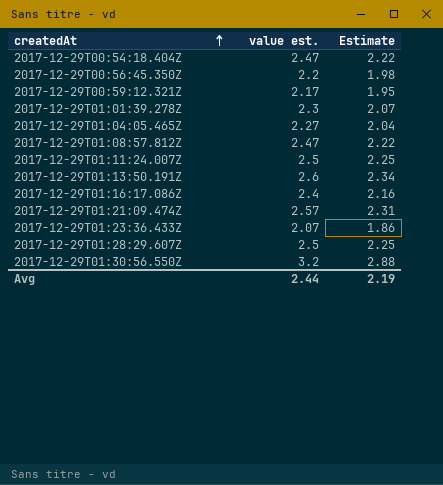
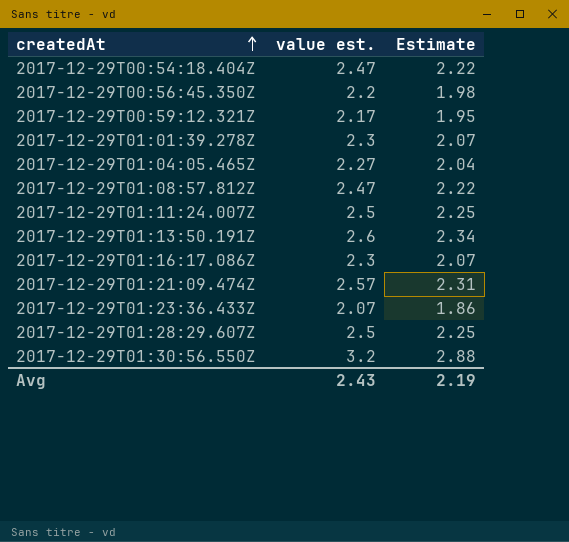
2017-12-29T01:16:17.086Z | value est.: 2.4 -> 2.3
2017-12-29T01:16:17.086Z | Estimate: 2.16 -> 2.07
Avg | value est.: 2.44 -> 2.43

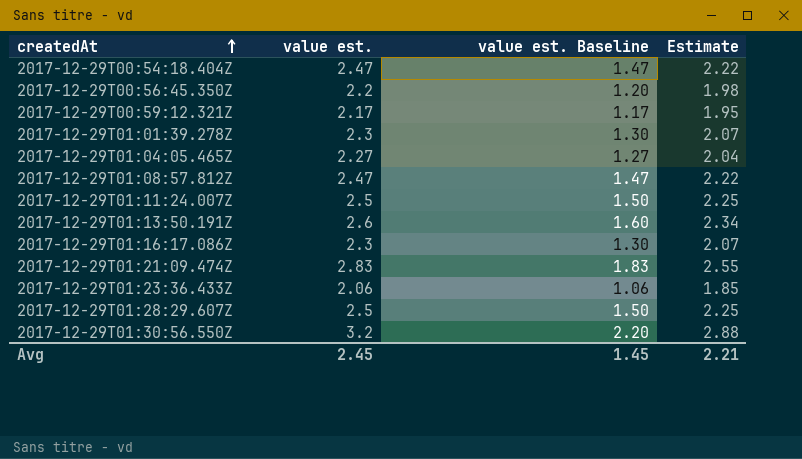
column value est. Baseline | formula: none -> [value est.] - 1
2017-12-29T01:21:09.474Z | value est.: 2.57 -> 2.83
2017-12-29T01:21:09.474Z | Estimate: 2.31 -> 2.55
2017-12-29T01:23:36.433Z | value est.: 2.07 -> 2.06
2017-12-29T01:23:36.433Z | Estimate: 1.86 -> 1.85
Avg | value est.: 2.43 -> 2.45
Avg | Estimate: 2.19 -> 2.21

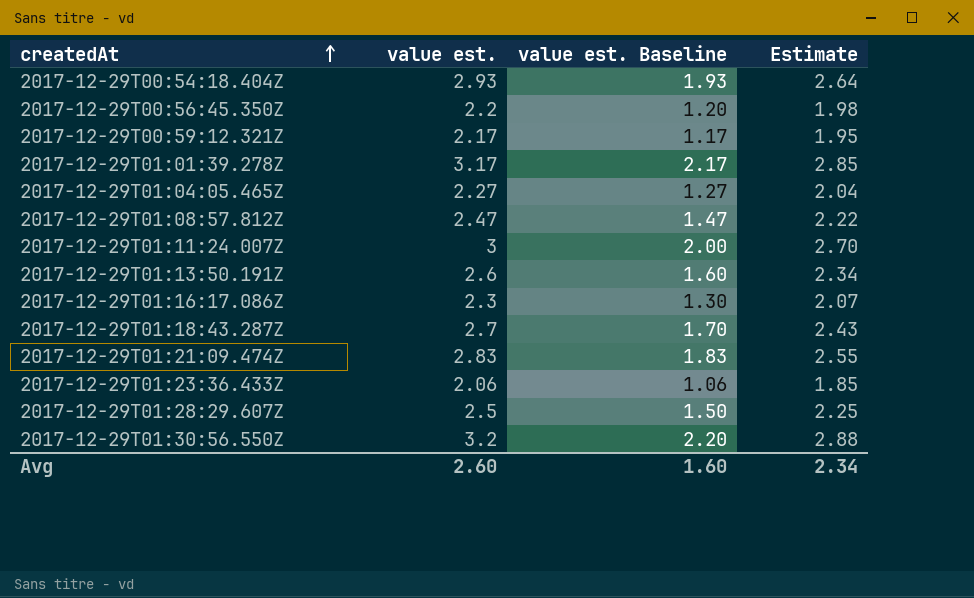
2017-12-29T00:54:18.404Z | value est.: 2.47 -> 2.93
2017-12-29T00:54:18.404Z | value est. Baseline: 1.47 -> 1.93
2017-12-29T00:54:18.404Z | Estimate: 2.22 -> 2.64
2017-12-29T01:01:39.278Z | value est.: 2.3 -> 3.17
2017-12-29T01:01:39.278Z | value est. Baseline: 1.30 -> 2.17
2017-12-29T01:01:39.278Z | Estimate: 2.07 -> 2.85
2017-12-29T01:11:24.007Z | value est.: 2.5 -> 3
2017-12-29T01:11:24.007Z | value est. Baseline: 1.50 -> 2.00
2017-12-29T01:11:24.007Z | Estimate: 2.25 -> 2.70
row 2017-12-29T01:18:43.287Z: none -> 2.7 | 1.70 | 2.43
Avg | value est.: 2.45 -> 2.60
Avg | value est. Baseline: 1.45 -> 1.60
Avg | Estimate: 2.21 -> 2.34

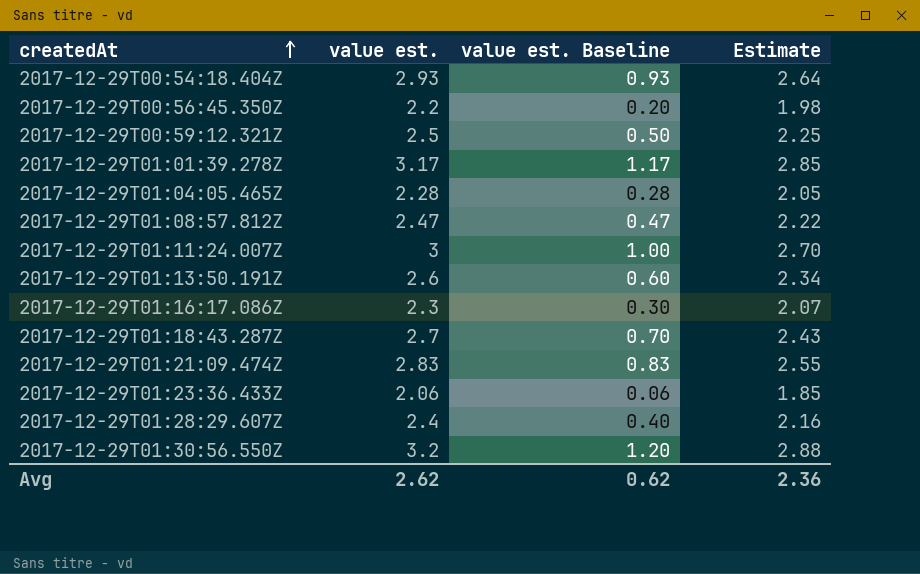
column value est. Baseline | formula: [value est.] - 1 -> [value est.] - 2
2017-12-29T00:59:12.321Z | value est.: 2.17 -> 2.5
2017-12-29T00:59:12.321Z | Estimate: 1.95 -> 2.25
2017-12-29T01:04:05.465Z | value est.: 2.27 -> 2.28
2017-12-29T01:04:05.465Z | Estimate: 2.04 -> 2.05
2017-12-29T01:28:29.607Z | value est.: 2.5 -> 2.4
2017-12-29T01:28:29.607Z | Estimate: 2.25 -> 2.16
Avg | value est.: 2.60 -> 2.62
Avg | value est. Baseline: 1.60 -> 0.62
Avg | Estimate: 2.34 -> 2.36

